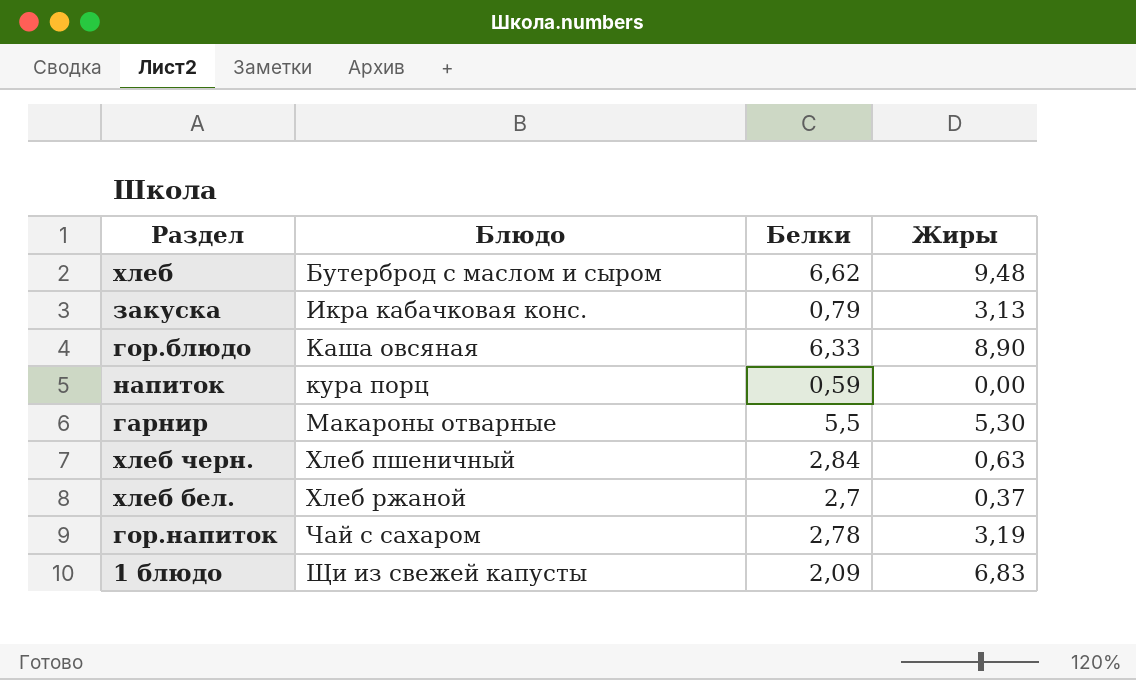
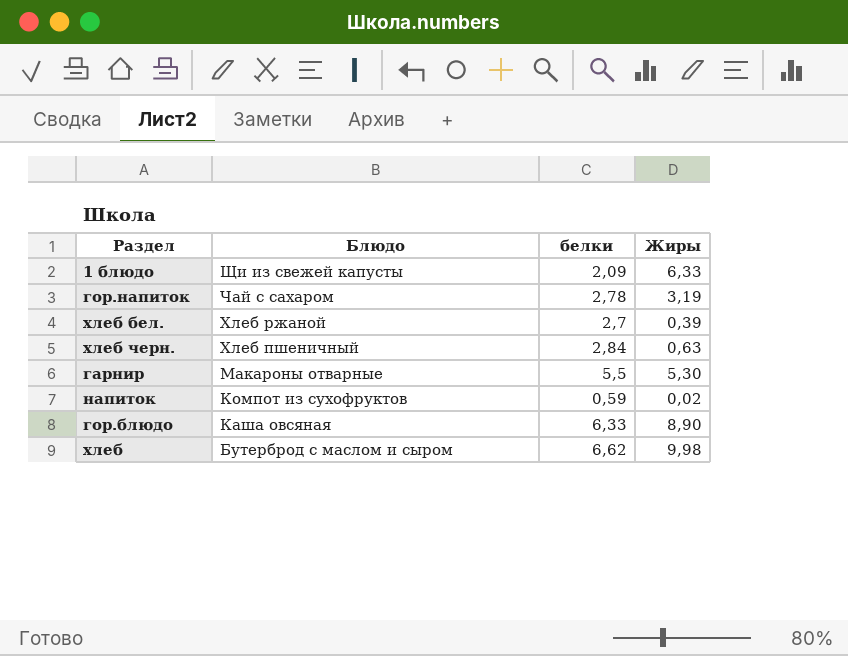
row order: Блюдо ascending -> Блюдо descending
column name: Белки -> белки
row закуска: Икра кабачковая конс. | 0,79 | 3,13 -> none
1 блюдо | Жиры: 6,83 -> 6,33
хлеб бел. | Жиры: 0,37 -> 0,39
напиток | Блюдо: кура порц -> Компот из сухофруктов
напиток | Жиры: 0,00 -> 0,02
хлеб | Жиры: 9,48 -> 9,98

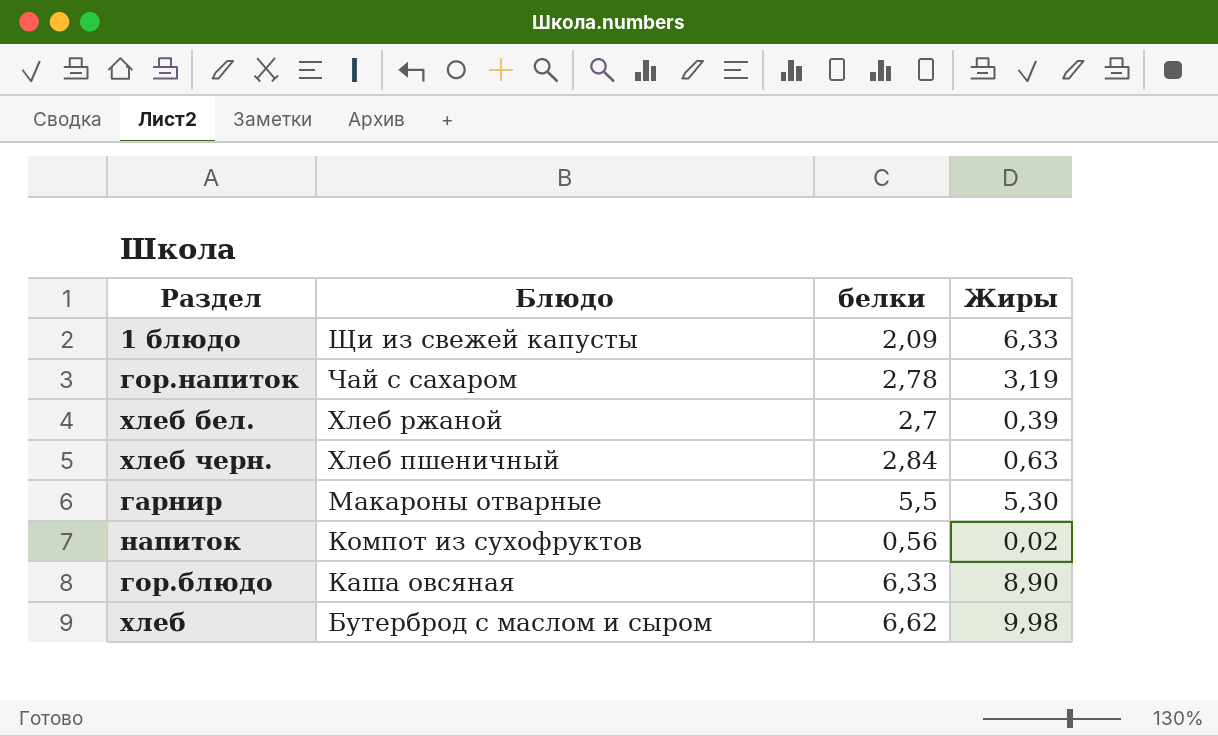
напиток | белки: 0,59 -> 0,56

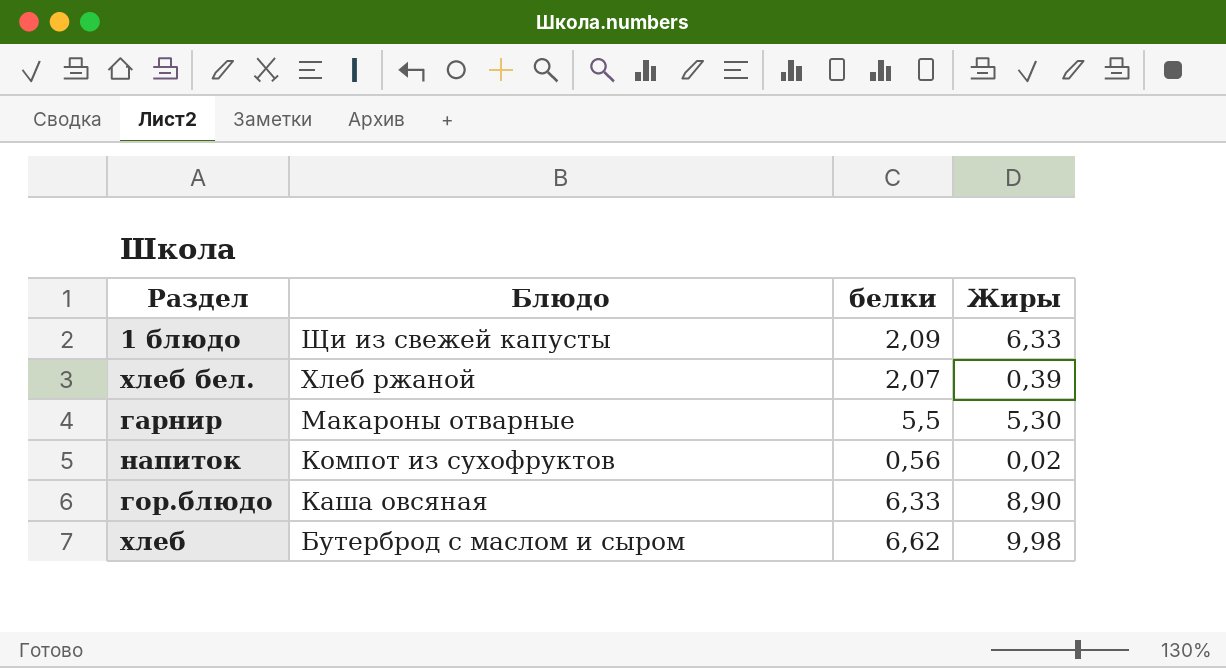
row гор.напиток: Чай с сахаром | 2,78 | 3,19 -> none
row хлеб черн.: Хлеб пшеничный | 2,84 | 0,63 -> none
хлеб бел. | белки: 2,7 -> 2,07

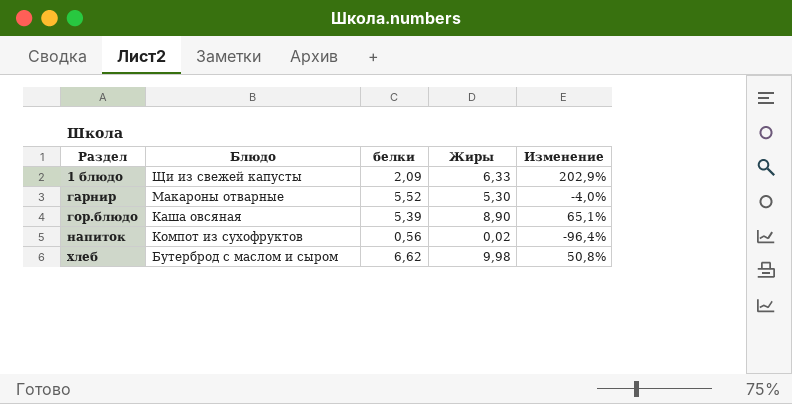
row order: Блюдо descending -> Раздел ascending
column Изменение | formula: none -> ([Жиры] - [белки]) / [белки]
row хлеб бел.: Хлеб ржаной | 2,07 | 0,39 -> none
гарнир | белки: 5,5 -> 5,52
гор.блюдо | белки: 6,33 -> 5,39

